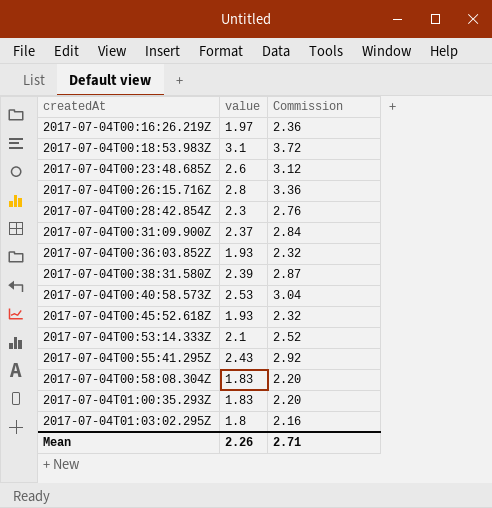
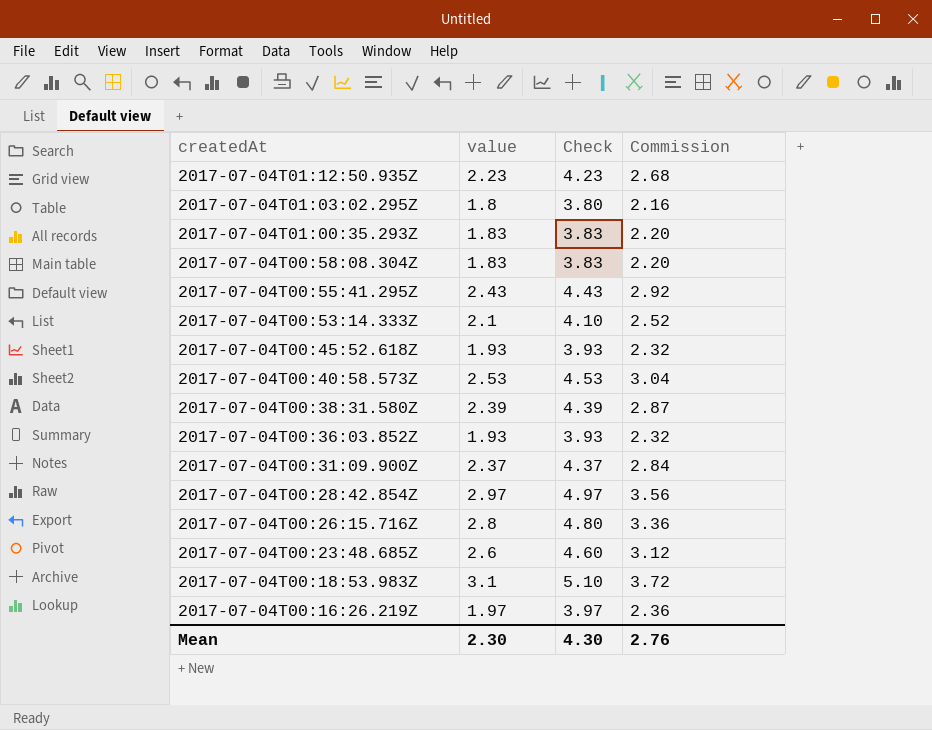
row order: createdAt ascending -> createdAt descending
column Check | formula: none -> [value] + 2
row 2017-07-04T01:12:50.935Z: none -> 2.23 | 4.23 | 2.68
2017-07-04T00:28:42.854Z | value: 2.3 -> 2.97
2017-07-04T00:28:42.854Z | Commission: 2.76 -> 3.56
Mean | value: 2.26 -> 2.30
Mean | Commission: 2.71 -> 2.76

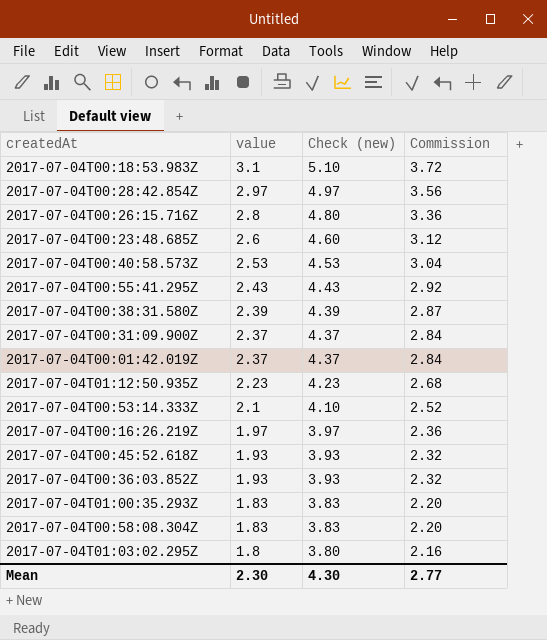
row order: createdAt descending -> value descending
column name: Check -> Check (new)
row 2017-07-04T00:01:42.019Z: none -> 2.37 | 4.37 | 2.84
Mean | Commission: 2.76 -> 2.77

